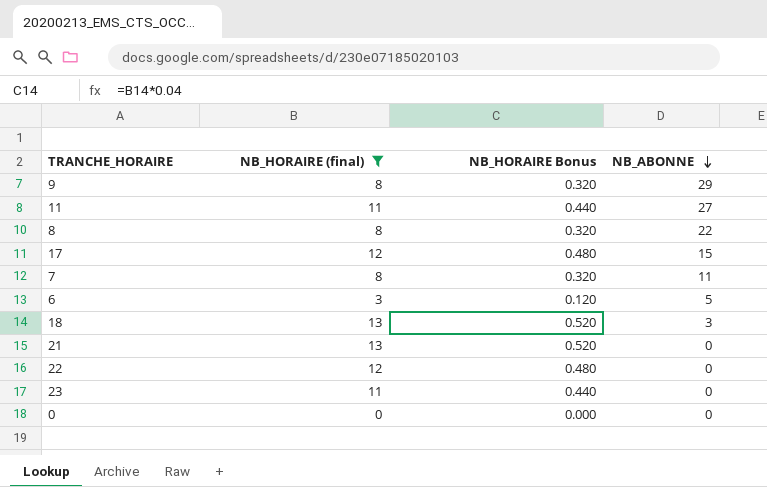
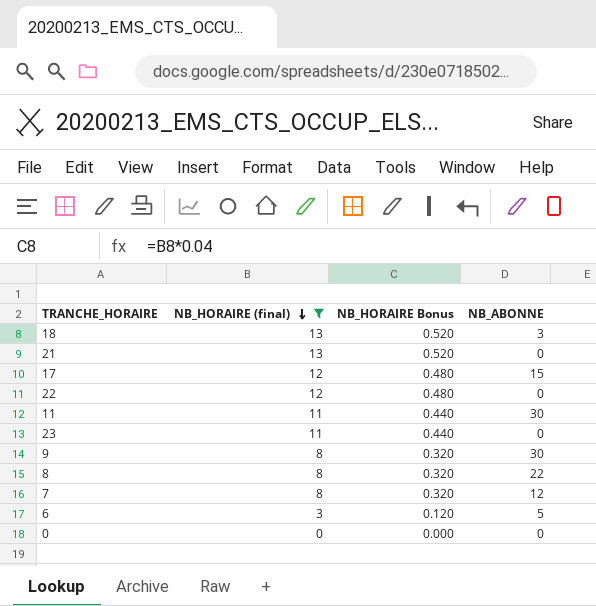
row order: NB_ABONNE descending -> NB_HORAIRE (final) descending
11 | NB_ABONNE: 27 -> 30
9 | NB_ABONNE: 29 -> 30
7 | NB_ABONNE: 11 -> 12

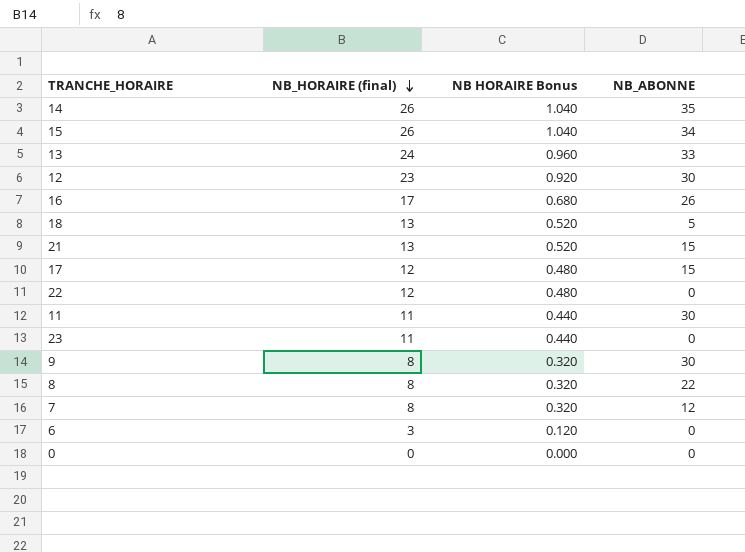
filter: NB_HORAIRE (final) <= 13 -> none
column name: NB_HORAIRE Bonus -> NB HORAIRE Bonus
18 | NB_ABONNE: 3 -> 5
21 | NB_ABONNE: 0 -> 15
6 | NB_ABONNE: 5 -> 0

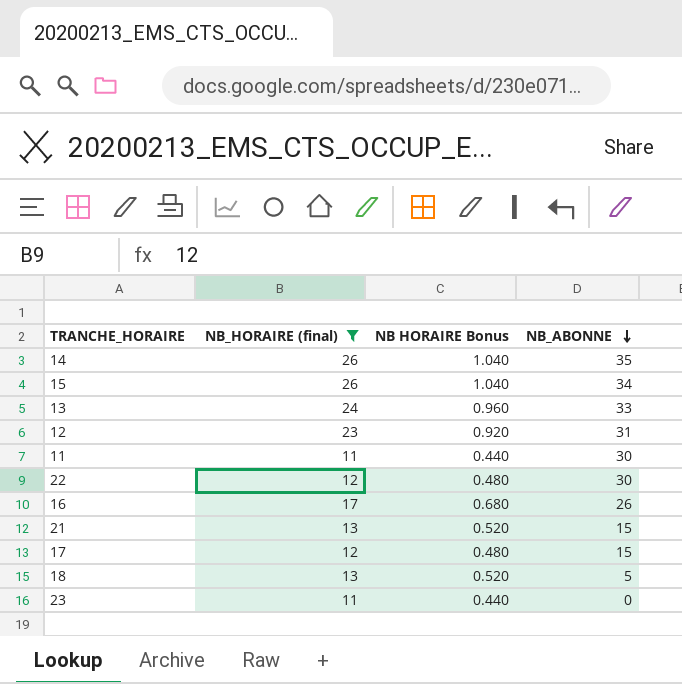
filter: none -> NB_HORAIRE (final) >= 11
row order: NB_HORAIRE (final) descending -> NB_ABONNE descending
12 | NB_ABONNE: 30 -> 31
22 | NB_ABONNE: 0 -> 30

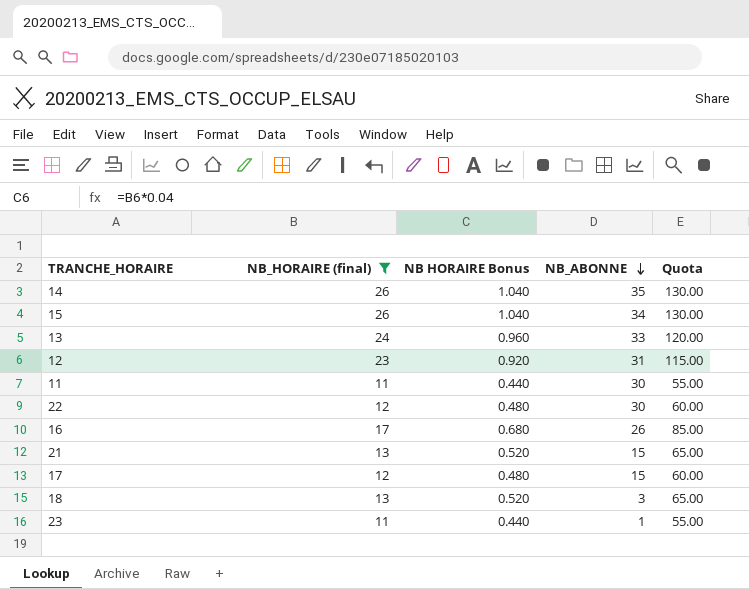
column Quota | formula: none -> [NB_HORAIRE (final)] * 5
18 | NB_ABONNE: 5 -> 3
23 | NB_ABONNE: 0 -> 1

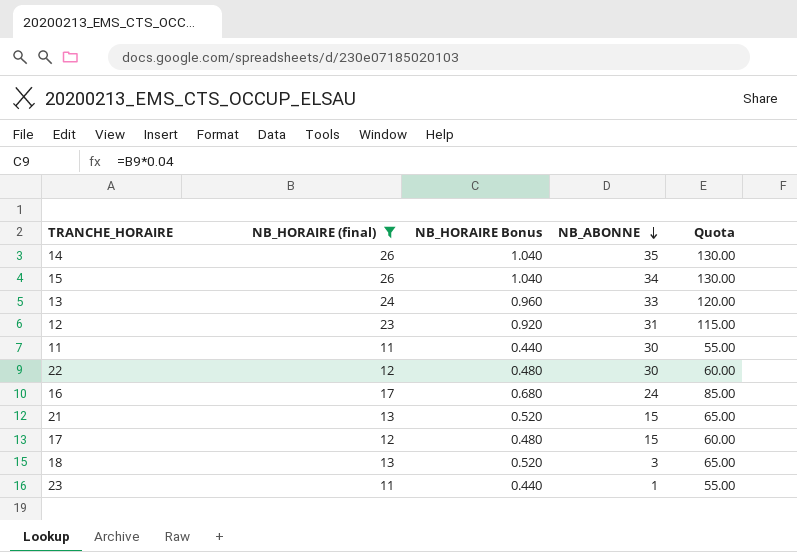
column name: NB HORAIRE Bonus -> NB_HORAIRE Bonus
16 | NB_ABONNE: 26 -> 24

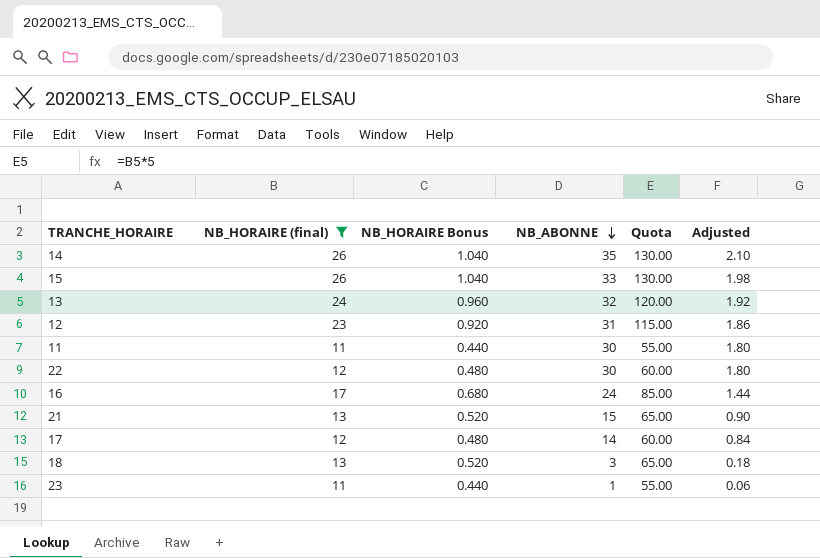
column Adjusted | formula: none -> [NB_ABONNE] * 0.06
15 | NB_ABONNE: 34 -> 33
13 | NB_ABONNE: 33 -> 32
17 | NB_ABONNE: 15 -> 14

